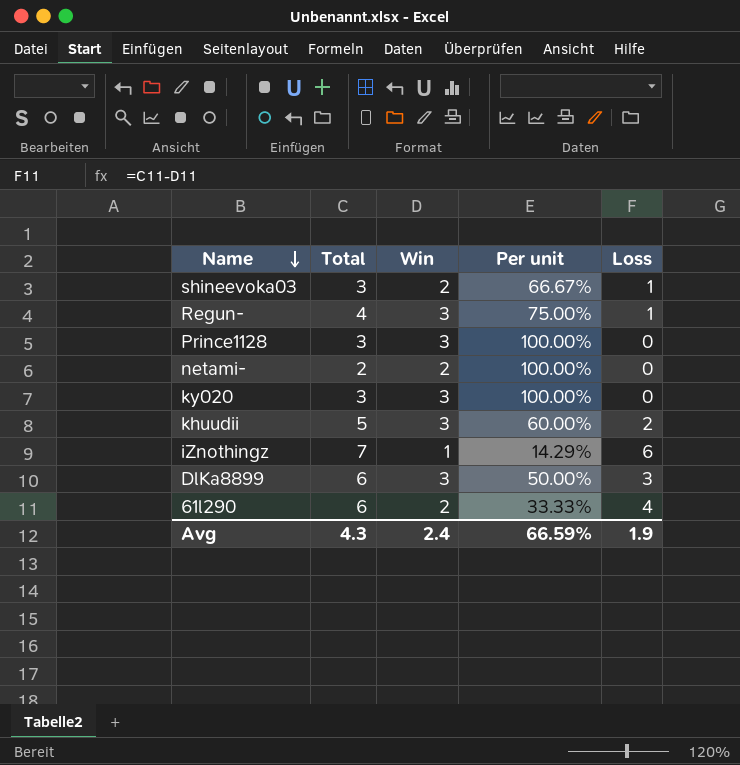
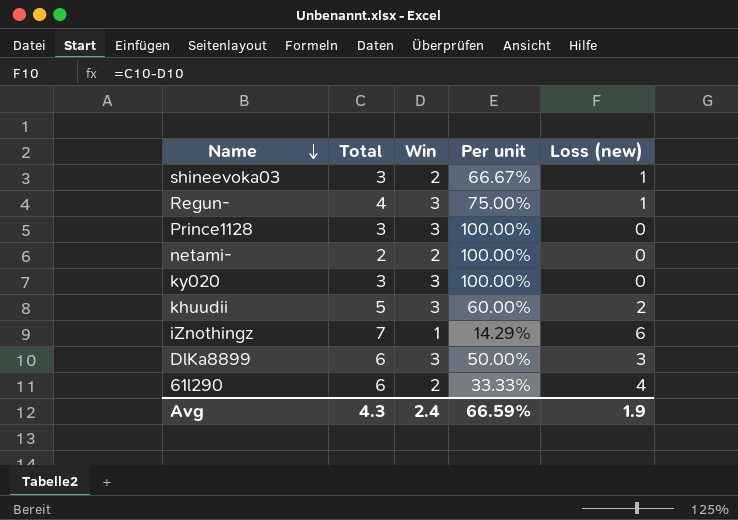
column name: Loss -> Loss (new)

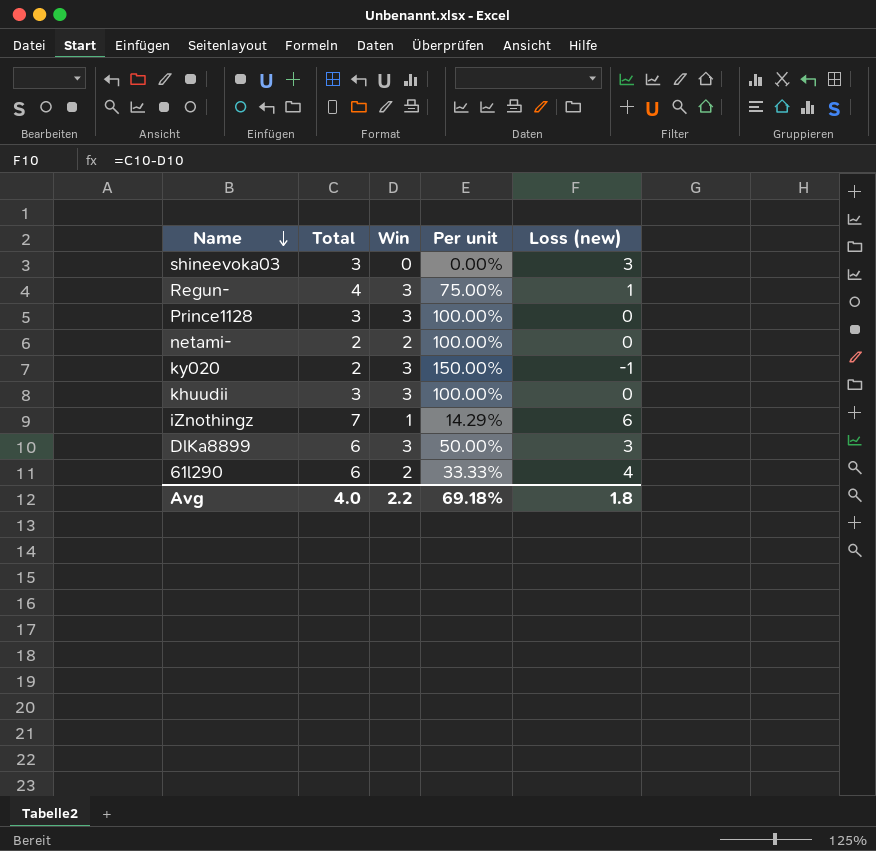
shineevoka03 | Win: 2 -> 0
shineevoka03 | Per unit: 66.67% -> 0.00%
shineevoka03 | Loss (new): 1 -> 3
ky020 | Total: 3 -> 2
ky020 | Per unit: 100.00% -> 150.00%
ky020 | Loss (new): 0 -> -1
khuudii | Total: 5 -> 3
khuudii | Per unit: 60.00% -> 100.00%
khuudii | Loss (new): 2 -> 0
Avg | Total: 4.3 -> 4.0
Avg | Win: 2.4 -> 2.2
Avg | Per unit: 66.59% -> 69.18%
Avg | Loss (new): 1.9 -> 1.8

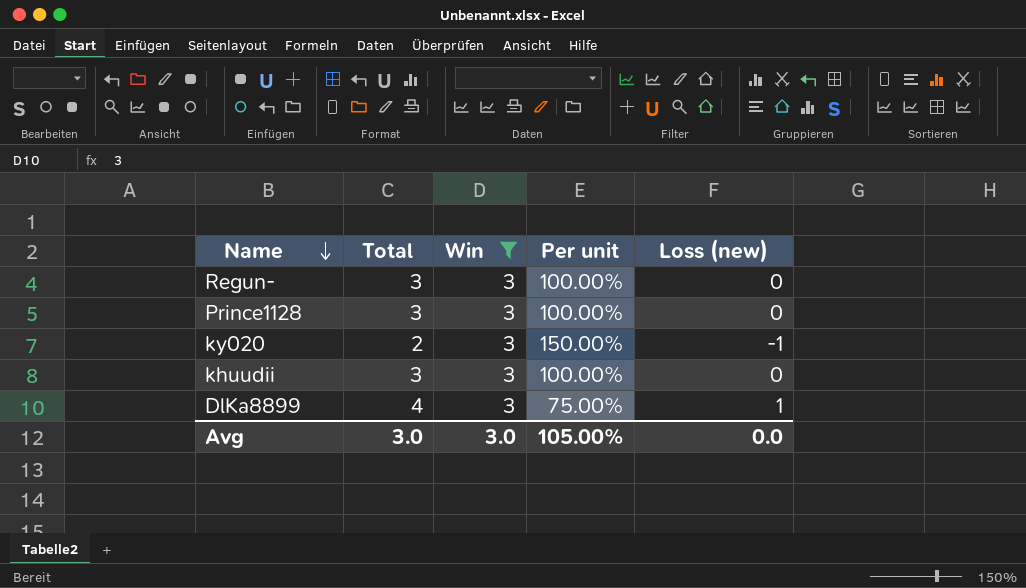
filter: none -> Win = 3
Regun- | Total: 4 -> 3
Regun- | Per unit: 75.00% -> 100.00%
Regun- | Loss (new): 1 -> 0
DlKa8899 | Total: 6 -> 4
DlKa8899 | Per unit: 50.00% -> 75.00%
DlKa8899 | Loss (new): 3 -> 1
Avg | Total: 4.0 -> 3.0
Avg | Win: 2.2 -> 3.0
Avg | Per unit: 69.18% -> 105.00%
Avg | Loss (new): 1.8 -> 0.0

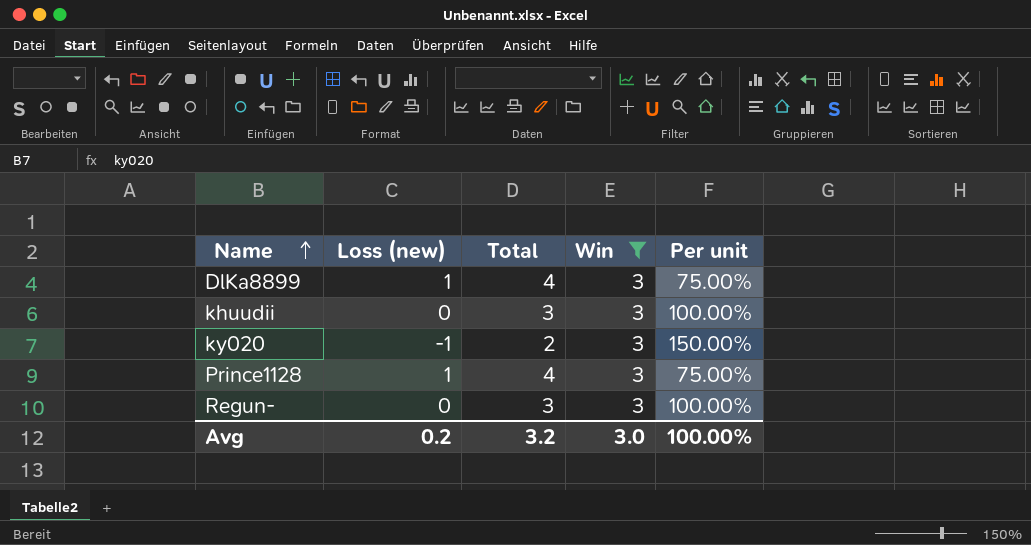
row order: Name descending -> Name ascending
column Loss (new) | position: 5 -> 2
Prince1128 | Loss (new): 0 -> 1
Prince1128 | Total: 3 -> 4
Prince1128 | Per unit: 100.00% -> 75.00%
Avg | Loss (new): 0.0 -> 0.2
Avg | Total: 3.0 -> 3.2
Avg | Per unit: 105.00% -> 100.00%

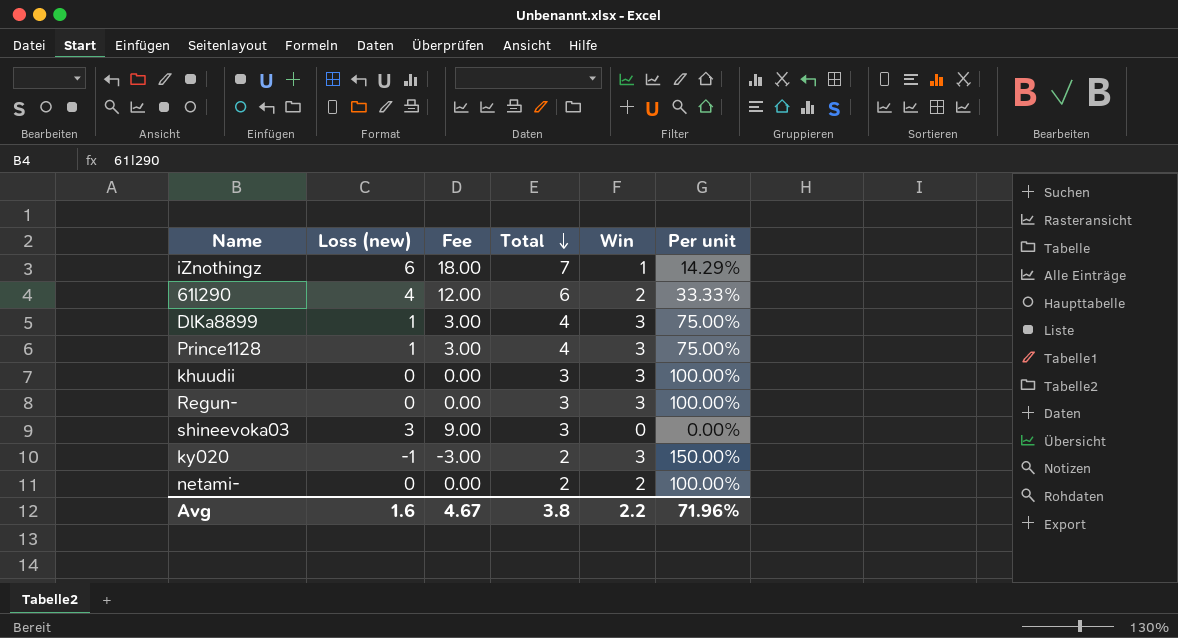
filter: Win = 3 -> none
row order: Name ascending -> Total descending
column Fee | formula: none -> [Loss (new)] * 3
Avg | Loss (new): 0.2 -> 1.6
Avg | Total: 3.2 -> 3.8
Avg | Win: 3.0 -> 2.2
Avg | Per unit: 100.00% -> 71.96%

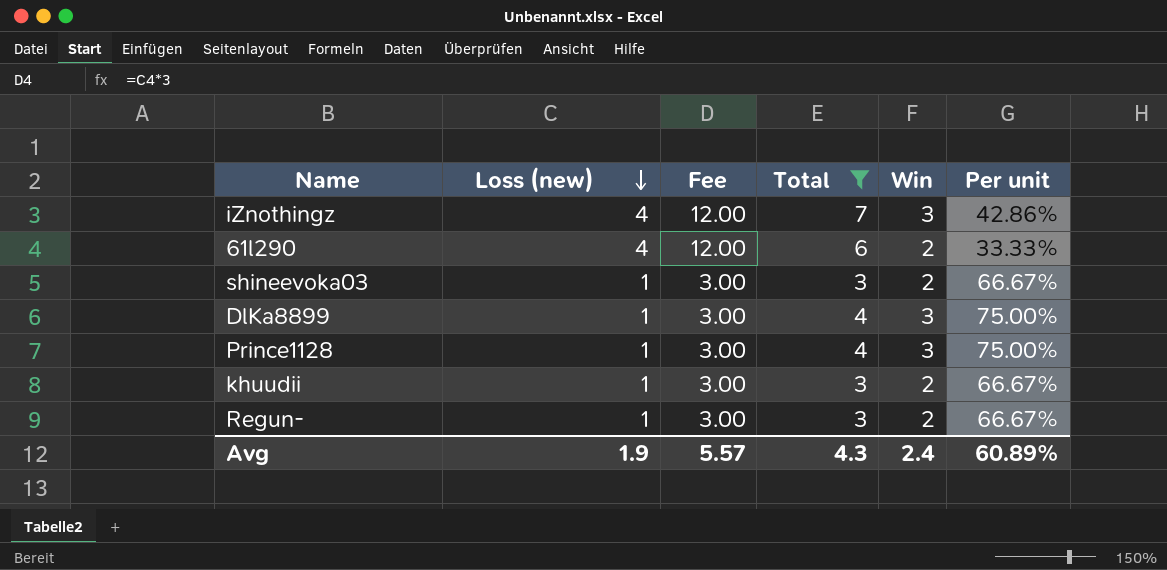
filter: none -> Total != 2
row order: Total descending -> Loss (new) descending
iZnothingz | Loss (new): 6 -> 4
iZnothingz | Fee: 18.00 -> 12.00
iZnothingz | Win: 1 -> 3
iZnothingz | Per unit: 14.29% -> 42.86%
shineevoka03 | Loss (new): 3 -> 1
shineevoka03 | Fee: 9.00 -> 3.00
shineevoka03 | Win: 0 -> 2
shineevoka03 | Per unit: 0.00% -> 66.67%
khuudii | Loss (new): 0 -> 1
khuudii | Fee: 0.00 -> 3.00
khuudii | Win: 3 -> 2
khuudii | Per unit: 100.00% -> 66.67%
Regun- | Loss (new): 0 -> 1
Regun- | Fee: 0.00 -> 3.00
Regun- | Win: 3 -> 2
Regun- | Per unit: 100.00% -> 66.67%
Avg | Loss (new): 1.6 -> 1.9
Avg | Fee: 4.67 -> 5.57
Avg | Total: 3.8 -> 4.3
Avg | Win: 2.2 -> 2.4
Avg | Per unit: 71.96% -> 60.89%

